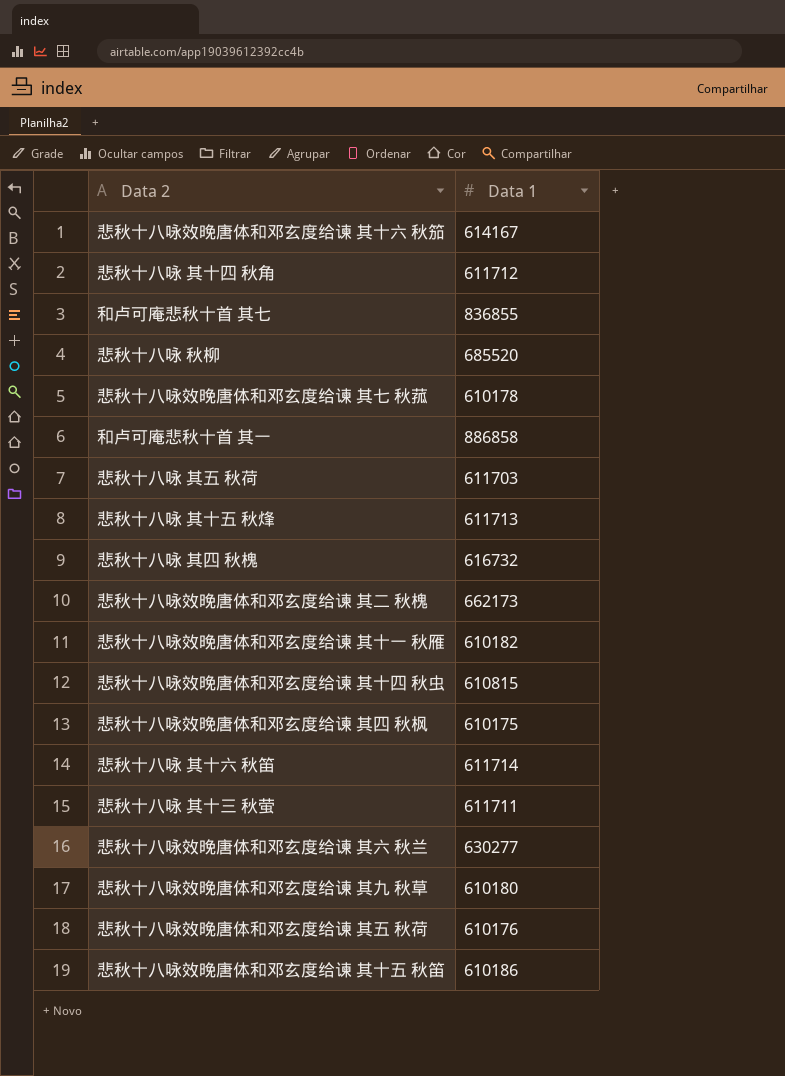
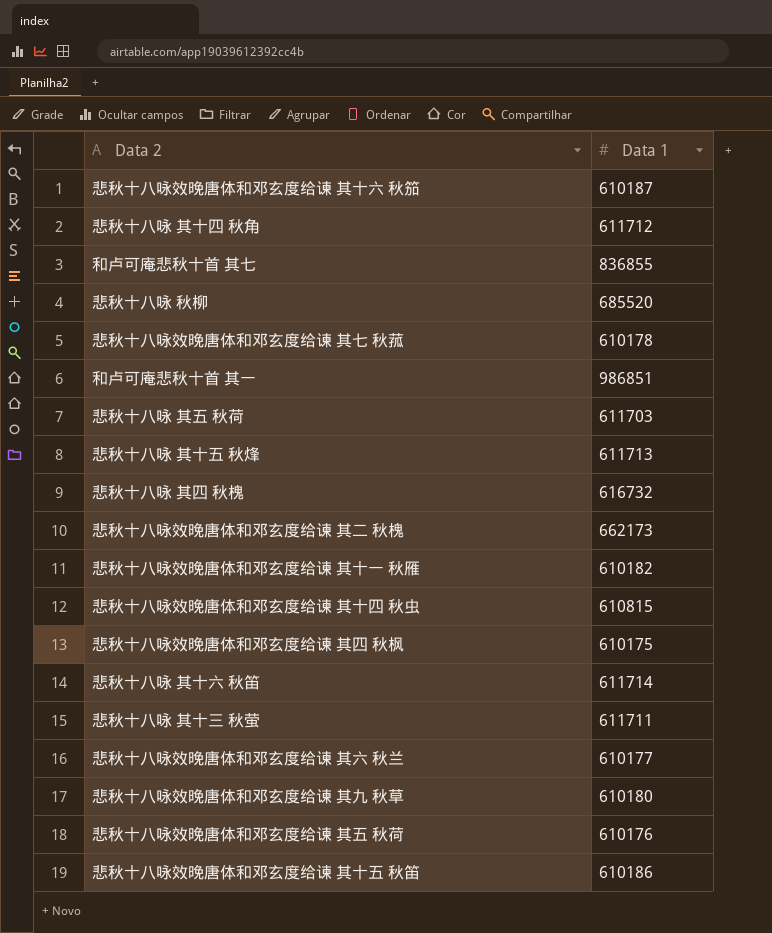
悲秋十八咏效晚唐体和邓玄度给谏 其十六 秋笳 | Data 1: 614167 -> 610187
和卢可庵悲秋十首 其一 | Data 1: 886858 -> 986851
悲秋十八咏效晚唐体和邓玄度给谏 其六 秋兰 | Data 1: 630277 -> 610177

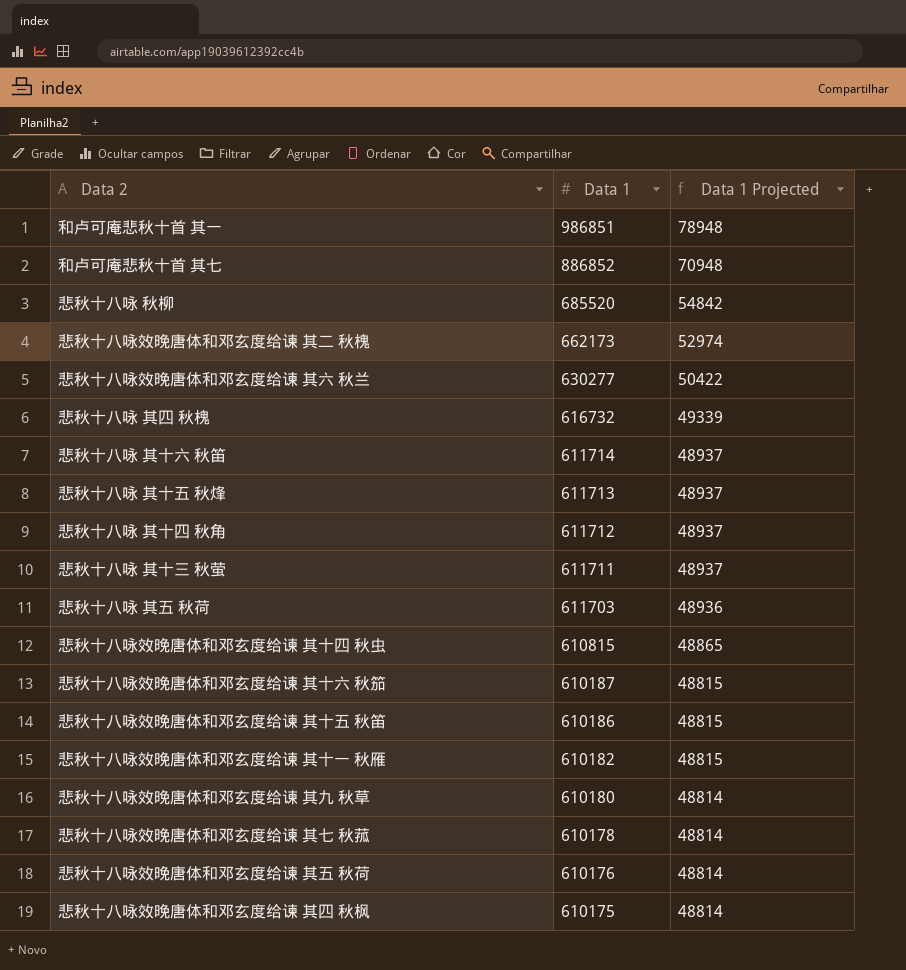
row order: none -> Data 1 descending
column Data 1 Projected | formula: none -> [Data 1] * 0.08
和卢可庵悲秋十首 其七 | Data 1: 836855 -> 886852
悲秋十八咏效晚唐体和邓玄度给谏 其六 秋兰 | Data 1: 610177 -> 630277

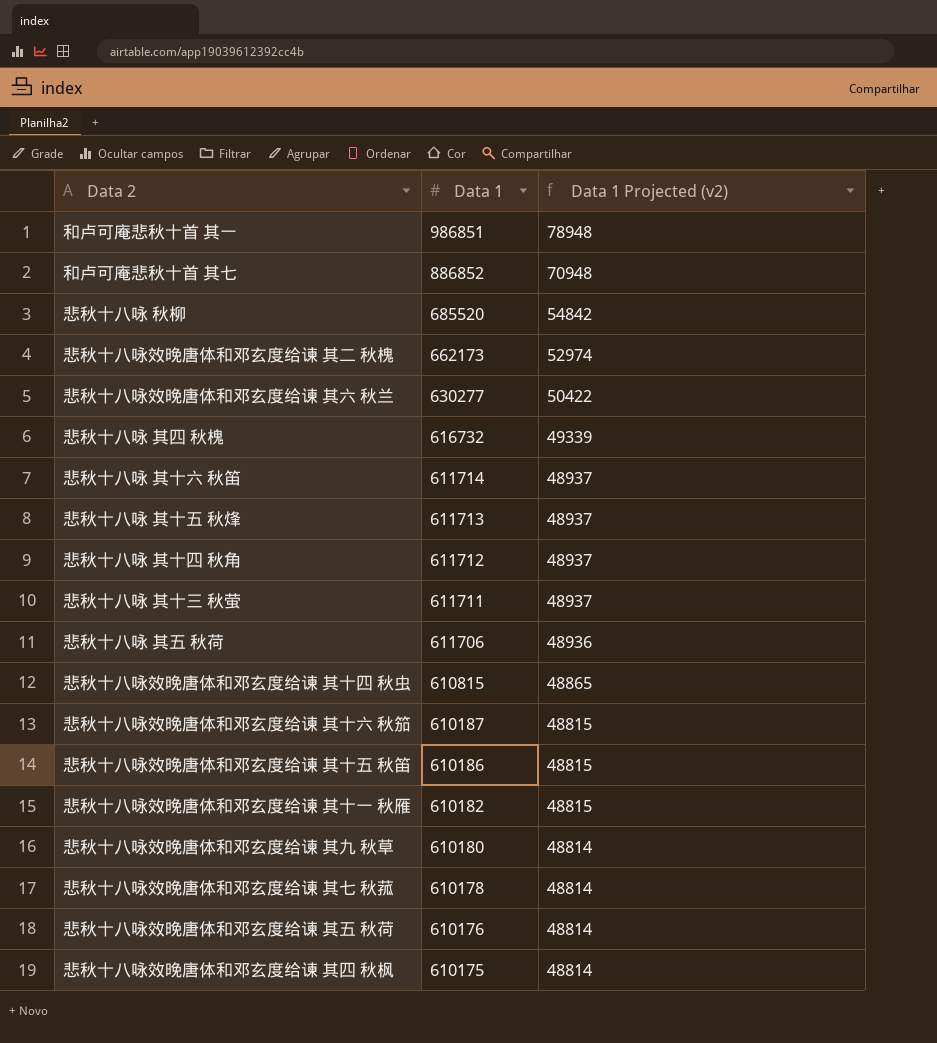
column name: Data 1 Projected -> Data 1 Projected (v2)
悲秋十八咏 其五 秋荷 | Data 1: 611703 -> 611706

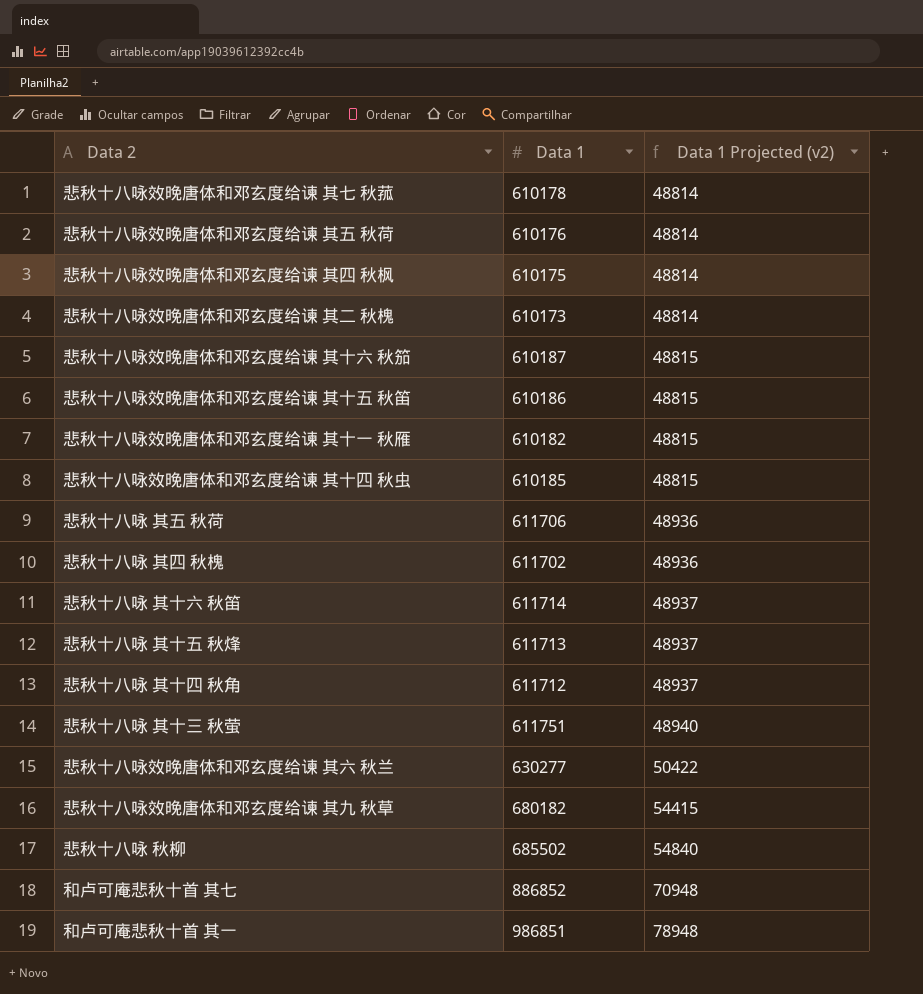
row order: Data 1 descending -> Data 1 Projected (v2) ascending
悲秋十八咏效晚唐体和邓玄度给谏 其二 秋槐 | Data 1: 662173 -> 610173
悲秋十八咏效晚唐体和邓玄度给谏 其二 秋槐 | Data 1 Projected (v2): 52974 -> 48814
悲秋十八咏效晚唐体和邓玄度给谏 其十四 秋虫 | Data 1: 610815 -> 610185
悲秋十八咏效晚唐体和邓玄度给谏 其十四 秋虫 | Data 1 Projected (v2): 48865 -> 48815
悲秋十八咏 其四 秋槐 | Data 1: 616732 -> 611702
悲秋十八咏 其四 秋槐 | Data 1 Projected (v2): 49339 -> 48936
悲秋十八咏 其十三 秋萤 | Data 1: 611711 -> 611751
悲秋十八咏 其十三 秋萤 | Data 1 Projected (v2): 48937 -> 48940
悲秋十八咏效晚唐体和邓玄度给谏 其九 秋草 | Data 1: 610180 -> 680182
悲秋十八咏效晚唐体和邓玄度给谏 其九 秋草 | Data 1 Projected (v2): 48814 -> 54415
悲秋十八咏 秋柳 | Data 1: 685520 -> 685502
悲秋十八咏 秋柳 | Data 1 Projected (v2): 54842 -> 54840

